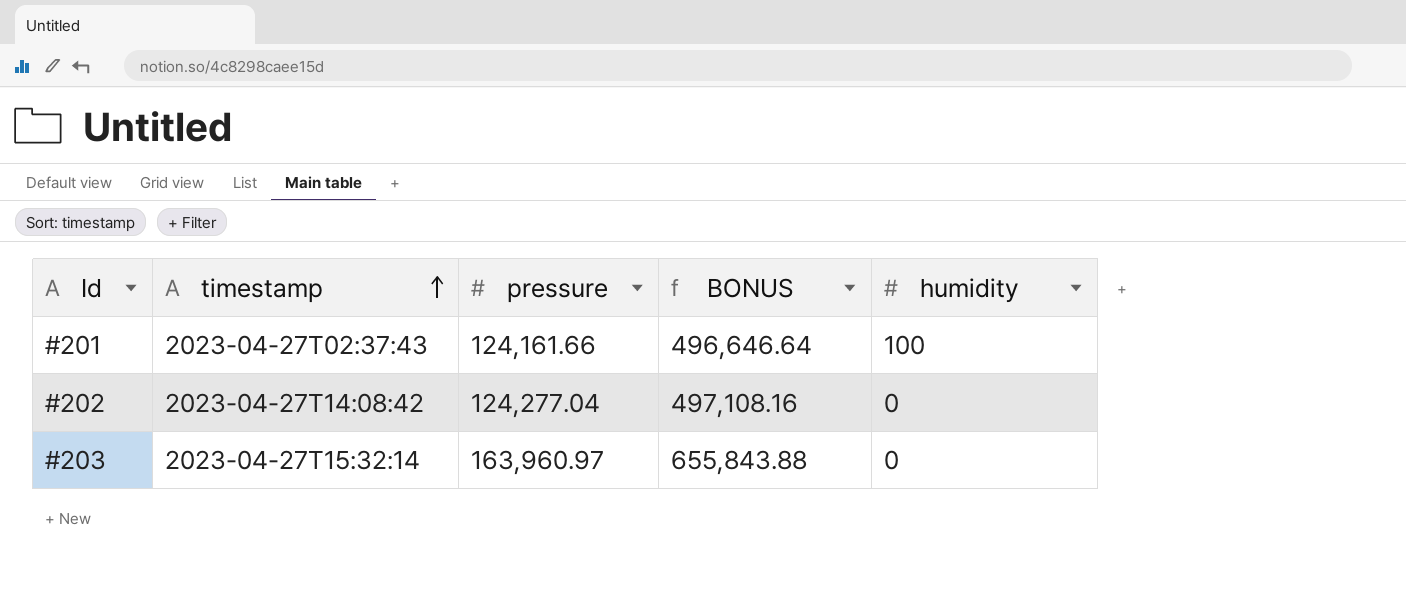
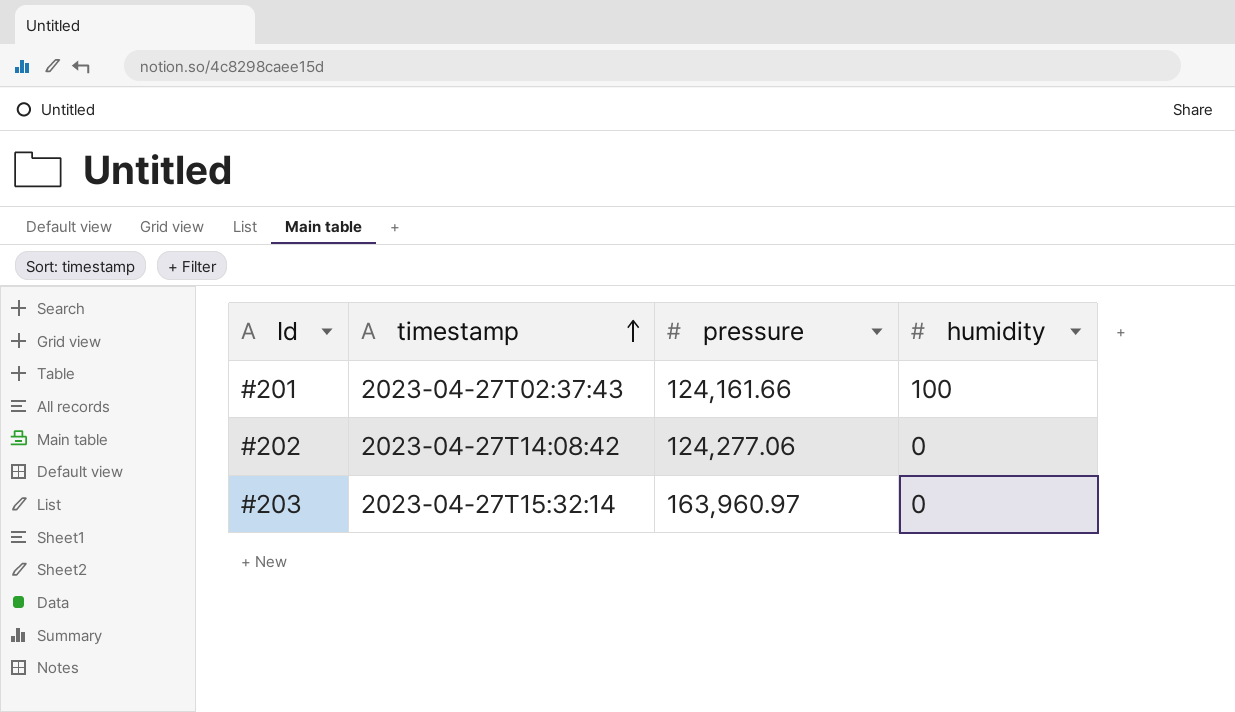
column BONUS | formula: [pressure] * 4 -> none
#202 | pressure: 124,277.04 -> 124,277.06

